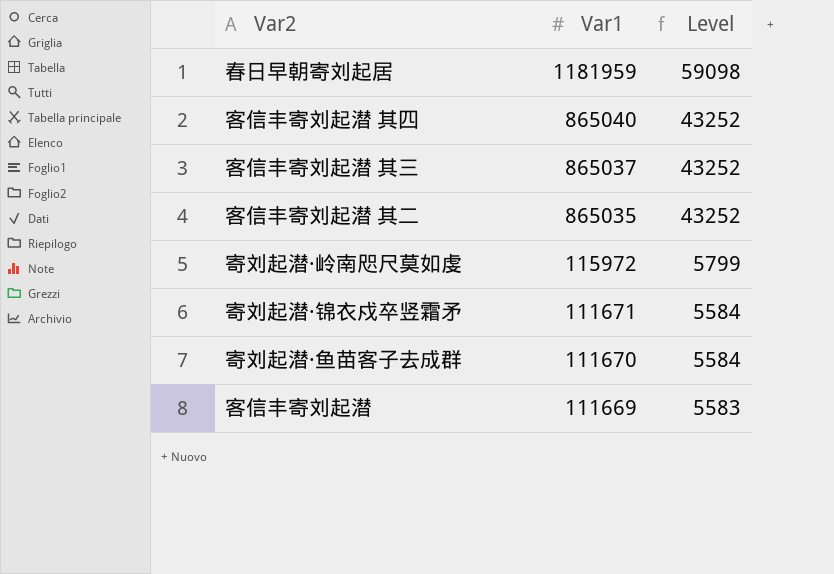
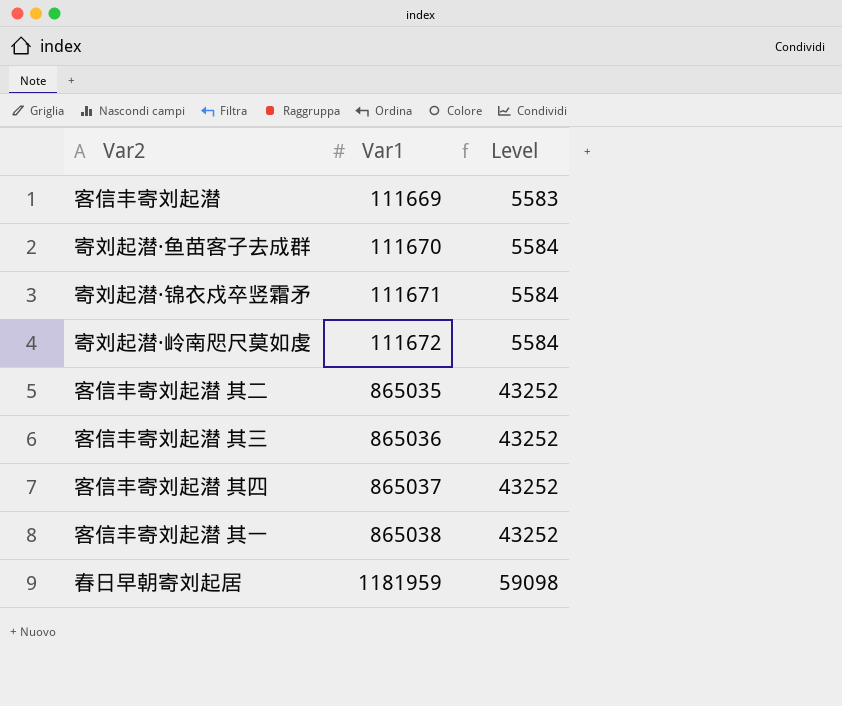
row order: Var1 descending -> Var1 ascending
寄刘起潜·岭南咫尺莫如虔 | Var1: 115972 -> 111672
寄刘起潜·岭南咫尺莫如虔 | Level: 5799 -> 5584
客信丰寄刘起潜 其三 | Var1: 865037 -> 865036
客信丰寄刘起潜 其四 | Var1: 865040 -> 865037
row 客信丰寄刘起潜 其一: none -> 865038 | 43252

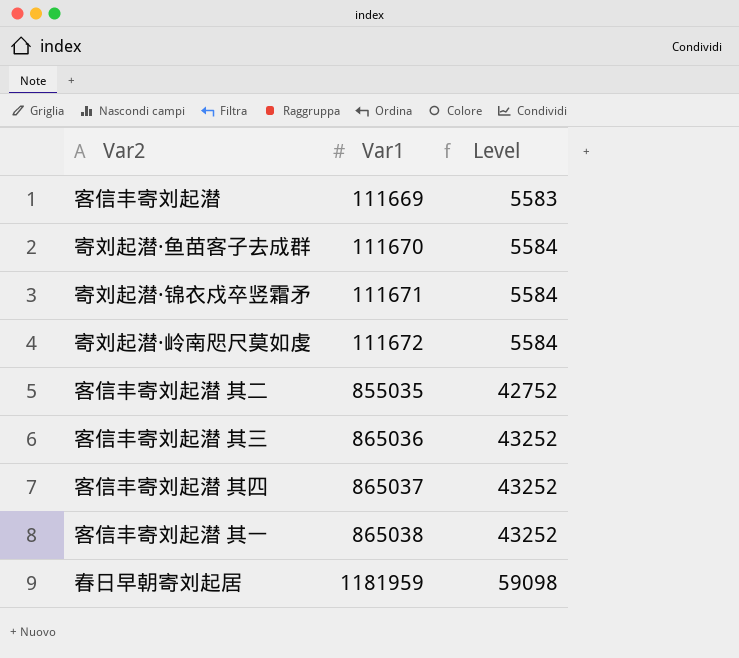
客信丰寄刘起潜 其二 | Var1: 865035 -> 855035
客信丰寄刘起潜 其二 | Level: 43252 -> 42752

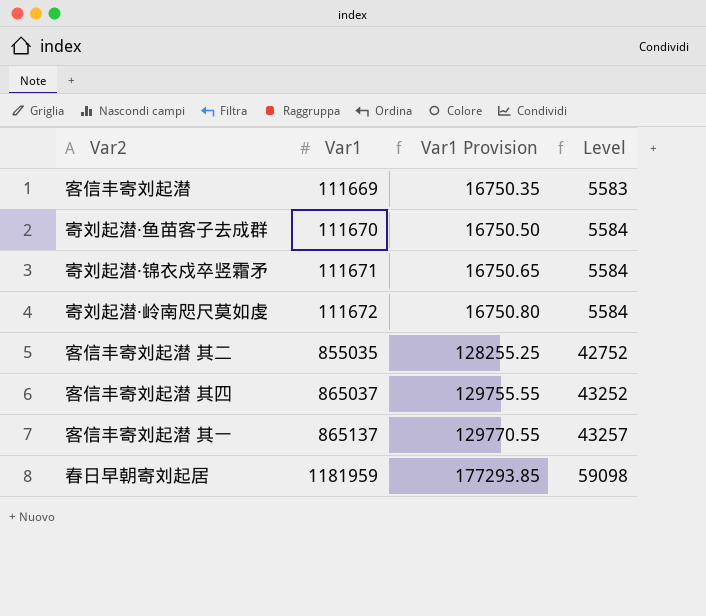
column Var1 Provision | formula: none -> [Var1] * 0.15
row 客信丰寄刘起潜 其三: 865036 | 43252 -> none
客信丰寄刘起潜 其一 | Var1: 865038 -> 865137
客信丰寄刘起潜 其一 | Level: 43252 -> 43257

